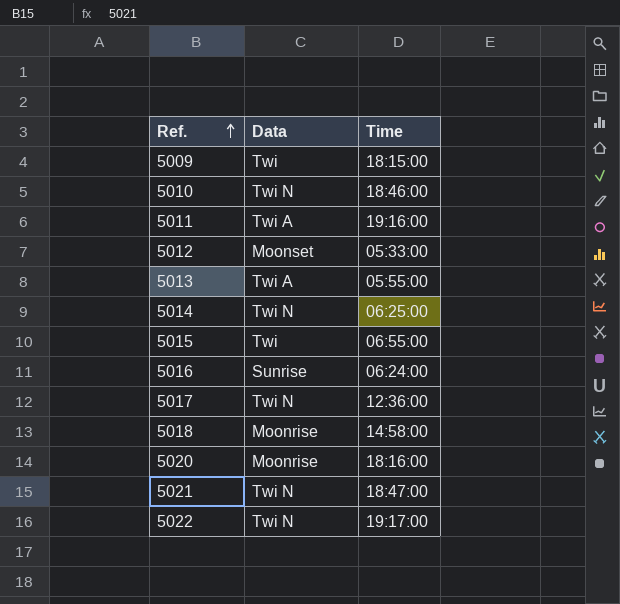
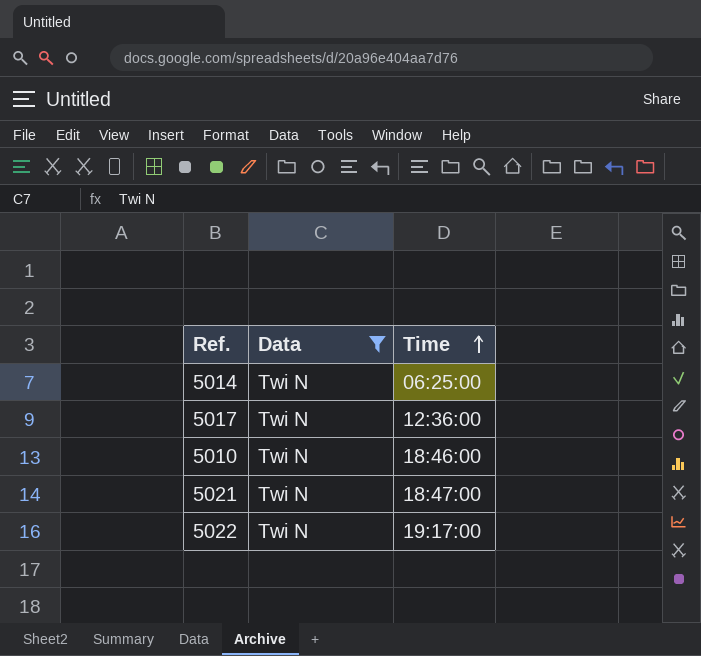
filter: none -> Data = Twi N
row order: Ref. ascending -> Time ascending

